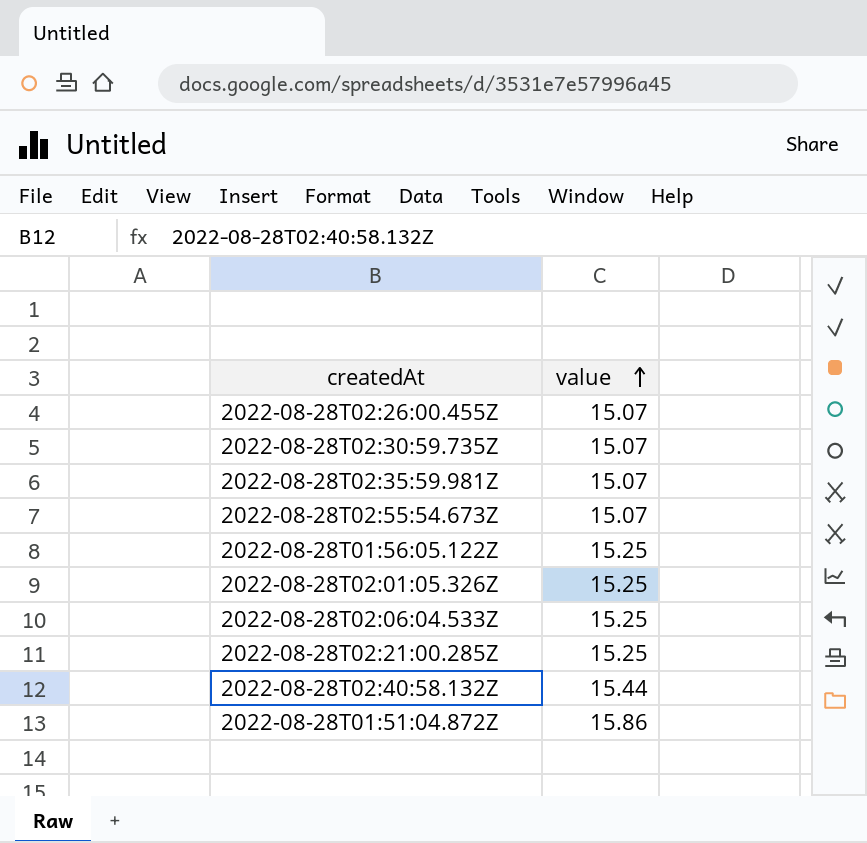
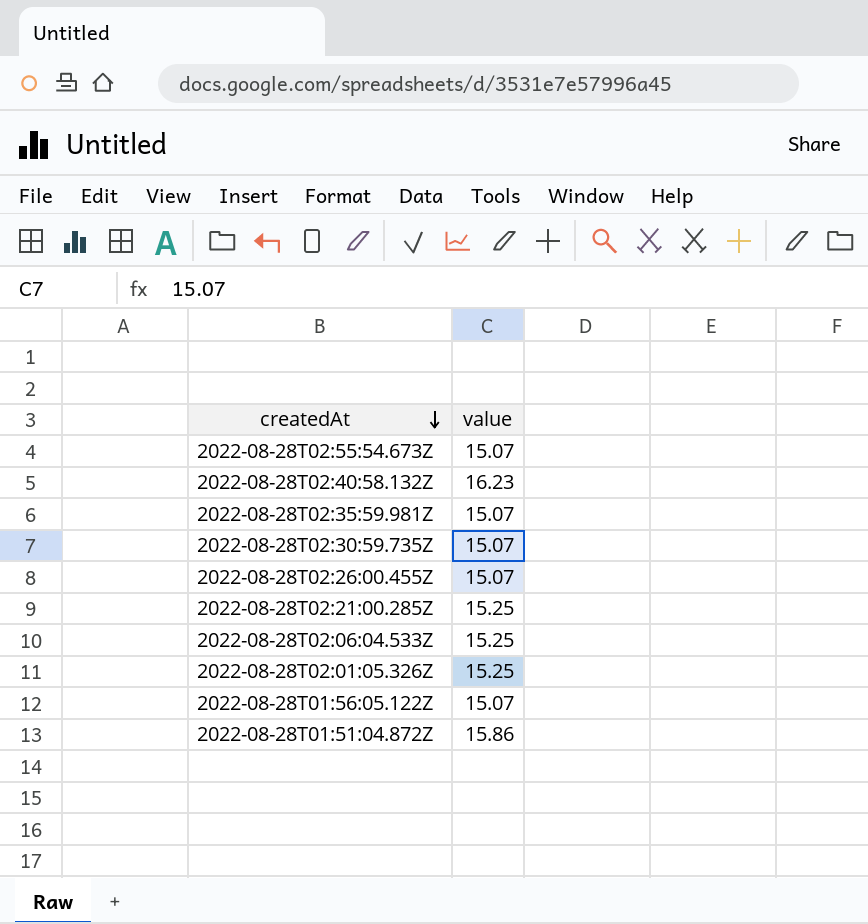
row order: value ascending -> createdAt descending
2022-08-28T02:40:58.132Z | value: 15.44 -> 16.23
2022-08-28T01:56:05.122Z | value: 15.25 -> 15.07

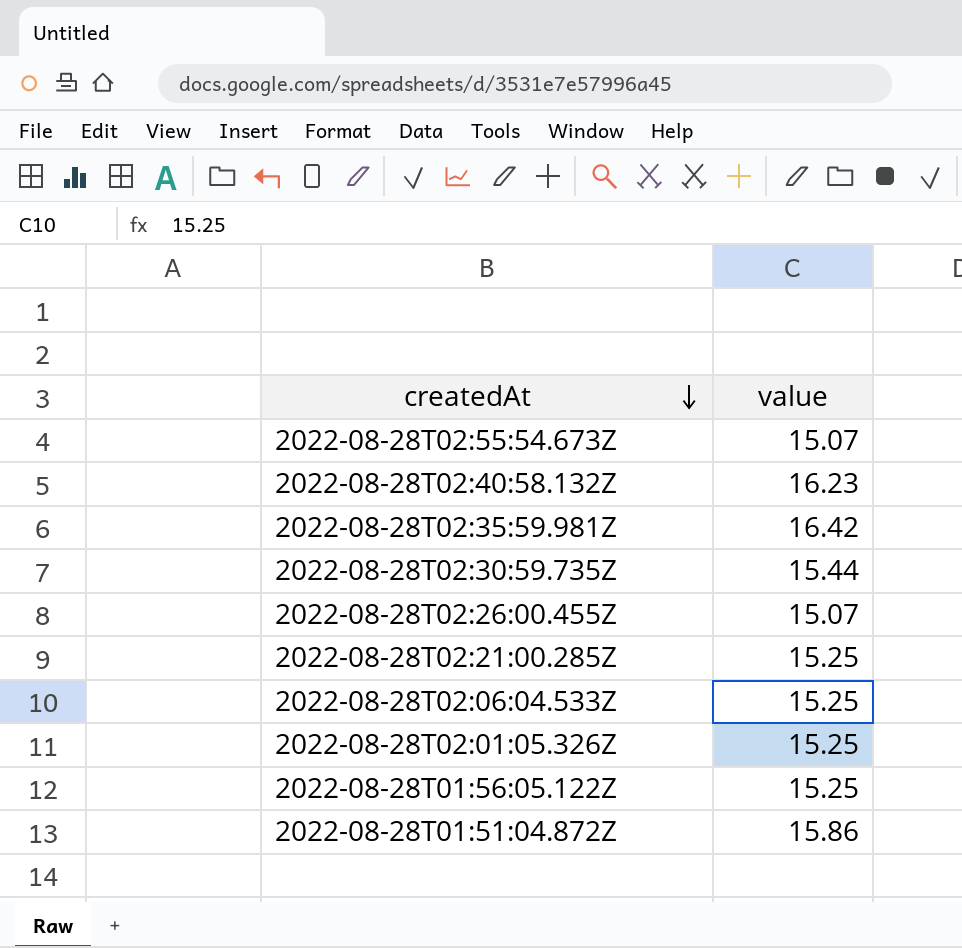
2022-08-28T02:35:59.981Z | value: 15.07 -> 16.42
2022-08-28T02:30:59.735Z | value: 15.07 -> 15.44
2022-08-28T01:56:05.122Z | value: 15.07 -> 15.25

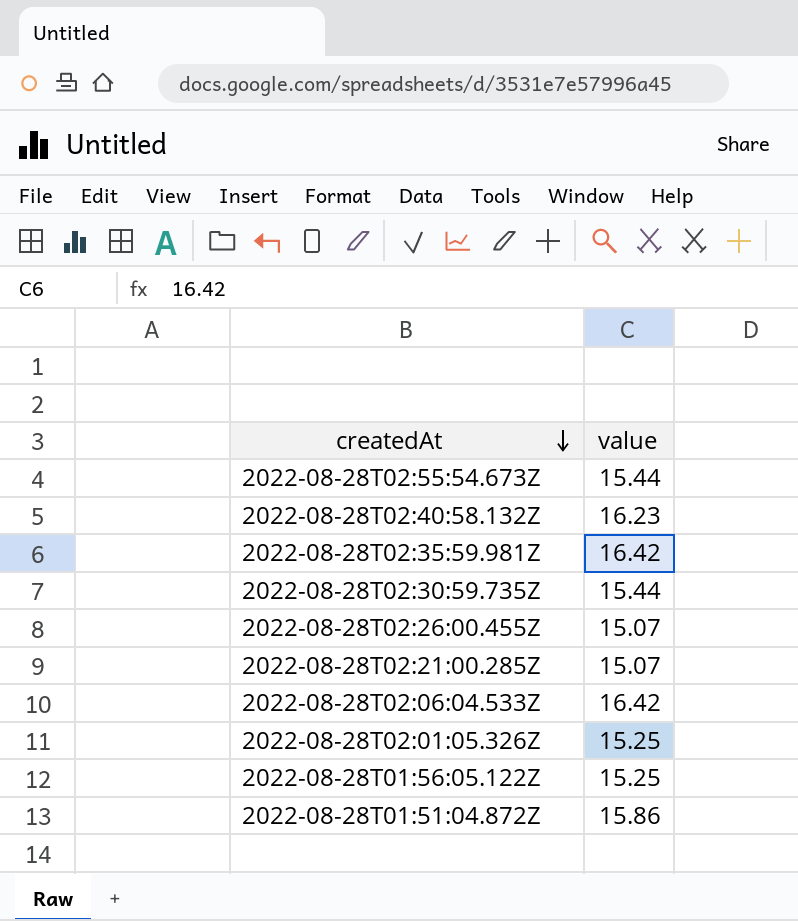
2022-08-28T02:55:54.673Z | value: 15.07 -> 15.44
2022-08-28T02:21:00.285Z | value: 15.25 -> 15.07
2022-08-28T02:06:04.533Z | value: 15.25 -> 16.42

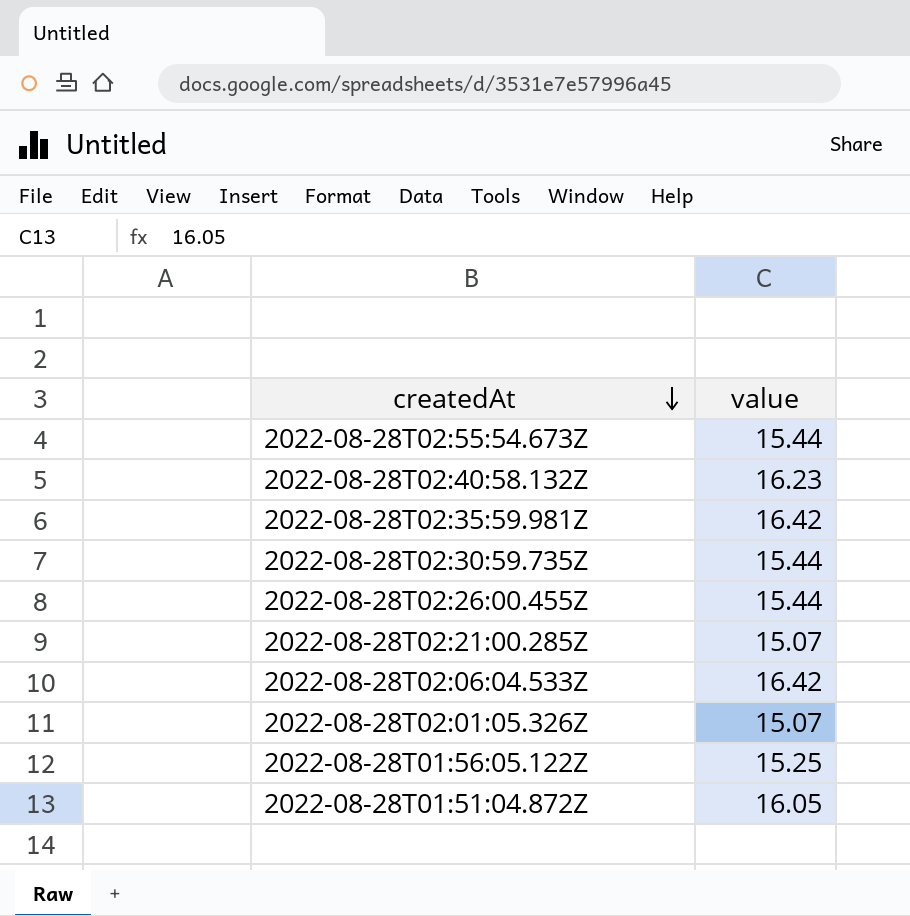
2022-08-28T02:26:00.455Z | value: 15.07 -> 15.44
2022-08-28T02:01:05.326Z | value: 15.25 -> 15.07
2022-08-28T01:51:04.872Z | value: 15.86 -> 16.05

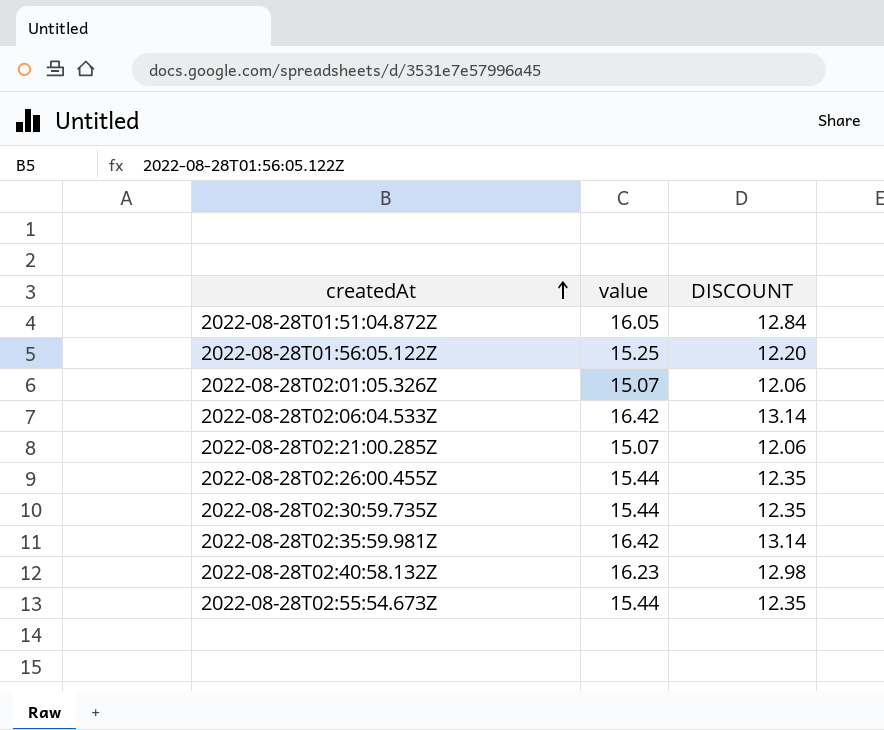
row order: createdAt descending -> createdAt ascending
column DISCOUNT | formula: none -> [value] * 0.8

